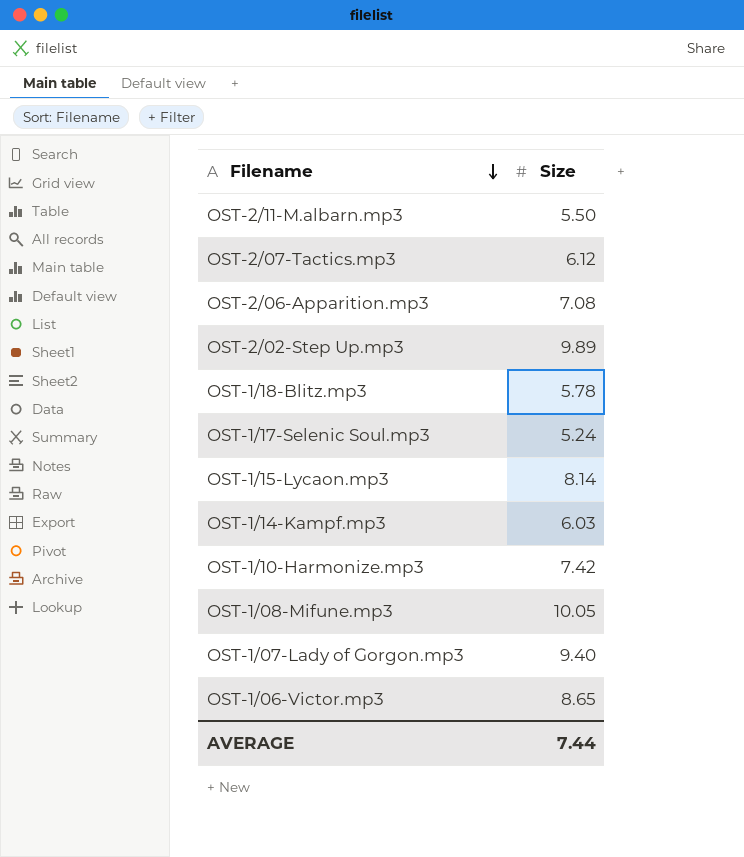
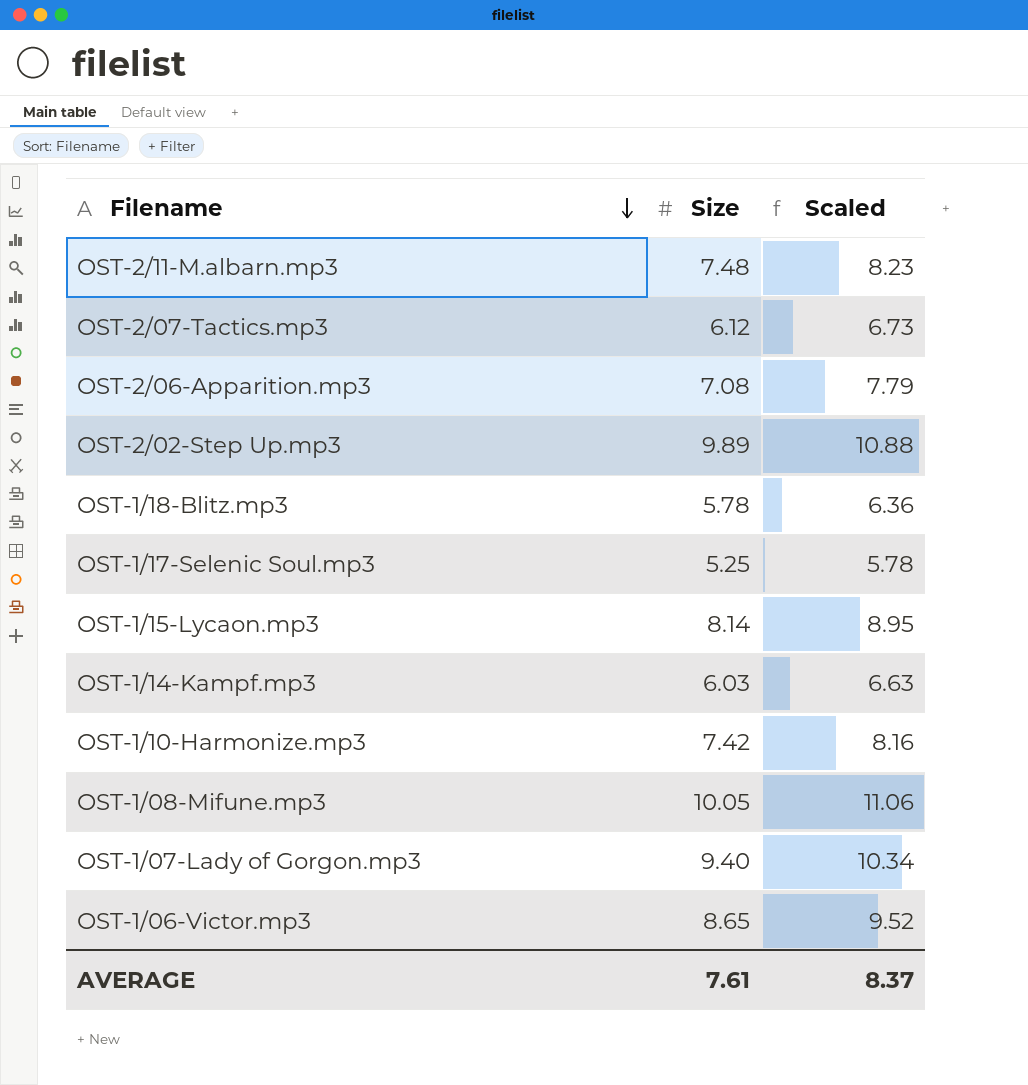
column Scaled | formula: none -> [Size] * 1.1
OST-2/11-M.albarn.mp3 | Size: 5.50 -> 7.48
OST-1/17-Selenic Soul.mp3 | Size: 5.24 -> 5.25
AVERAGE | Size: 7.44 -> 7.61

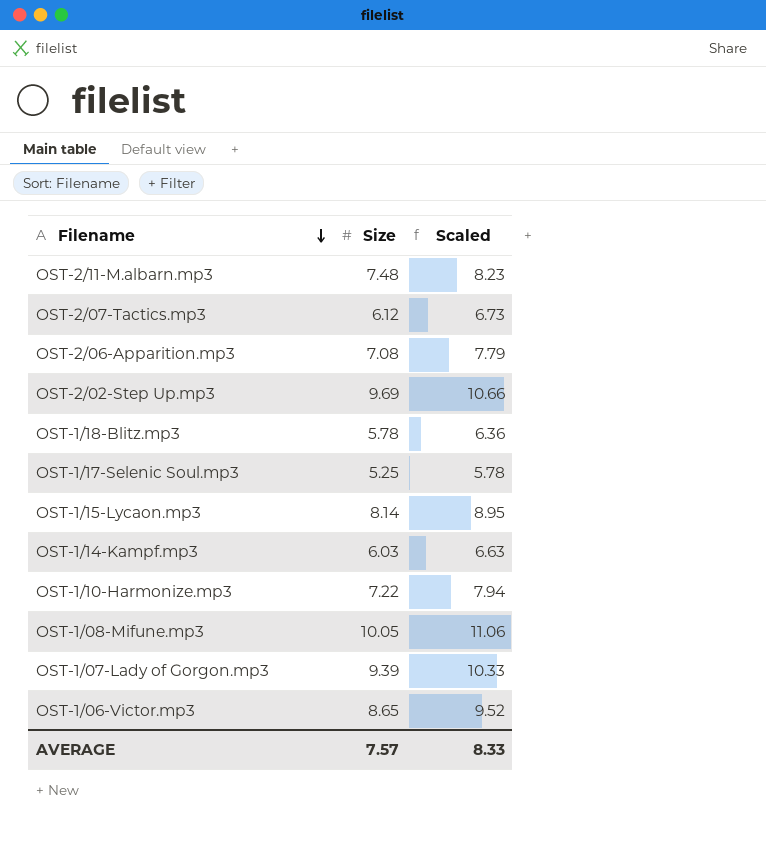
OST-2/02-Step Up.mp3 | Size: 9.89 -> 9.69
OST-2/02-Step Up.mp3 | Scaled: 10.88 -> 10.66
OST-1/10-Harmonize.mp3 | Size: 7.42 -> 7.22
OST-1/10-Harmonize.mp3 | Scaled: 8.16 -> 7.94
OST-1/07-Lady of Gorgon.mp3 | Size: 9.40 -> 9.39
OST-1/07-Lady of Gorgon.mp3 | Scaled: 10.34 -> 10.33
AVERAGE | Size: 7.61 -> 7.57
AVERAGE | Scaled: 8.37 -> 8.33

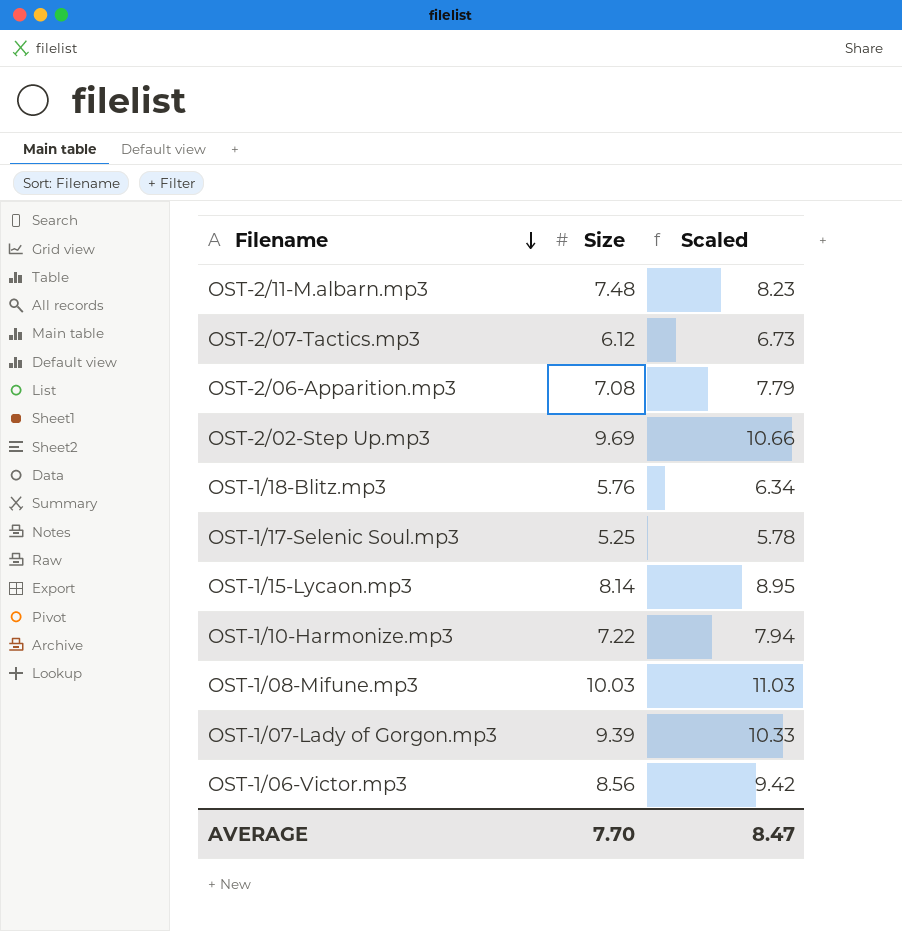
row OST-1/14-Kampf.mp3: 6.03 | 6.63 -> none
OST-1/18-Blitz.mp3 | Size: 5.78 -> 5.76
OST-1/18-Blitz.mp3 | Scaled: 6.36 -> 6.34
OST-1/08-Mifune.mp3 | Size: 10.05 -> 10.03
OST-1/08-Mifune.mp3 | Scaled: 11.06 -> 11.03
OST-1/06-Victor.mp3 | Size: 8.65 -> 8.56
OST-1/06-Victor.mp3 | Scaled: 9.52 -> 9.42
AVERAGE | Size: 7.57 -> 7.70
AVERAGE | Scaled: 8.33 -> 8.47

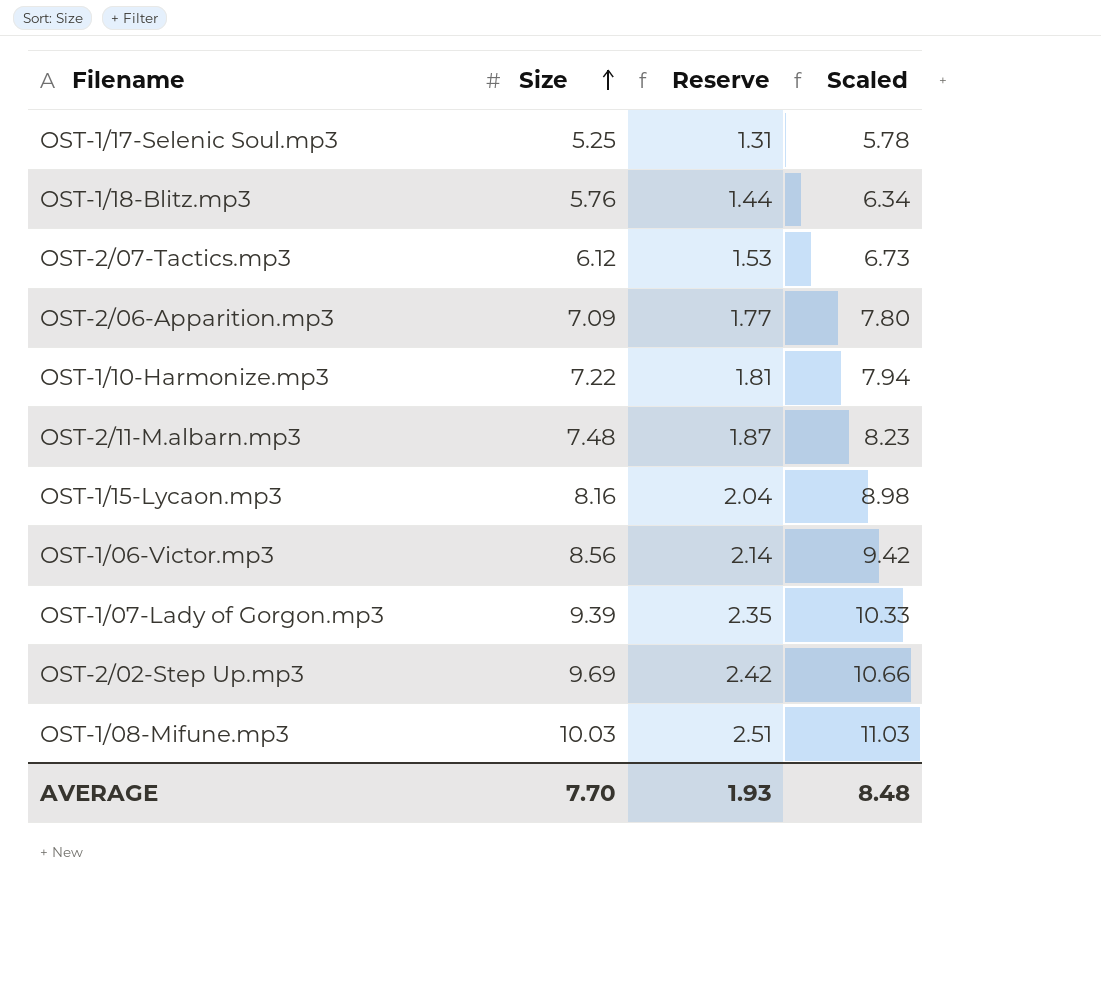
row order: Filename descending -> Size ascending
column Reserve | formula: none -> [Size] * 0.25
OST-2/06-Apparition.mp3 | Size: 7.08 -> 7.09
OST-2/06-Apparition.mp3 | Scaled: 7.79 -> 7.80
OST-1/15-Lycaon.mp3 | Size: 8.14 -> 8.16
OST-1/15-Lycaon.mp3 | Scaled: 8.95 -> 8.98
AVERAGE | Scaled: 8.47 -> 8.48

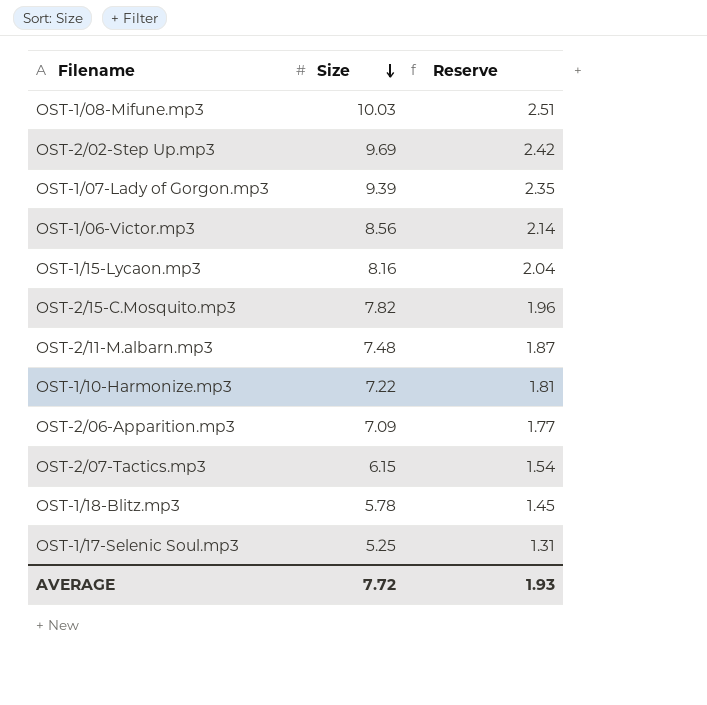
row order: Size ascending -> Size descending
column Scaled | formula: [Size] * 1.1 -> none
row OST-2/15-C.Mosquito.mp3: none -> 7.82 | 1.96
OST-2/07-Tactics.mp3 | Size: 6.12 -> 6.15
OST-2/07-Tactics.mp3 | Reserve: 1.53 -> 1.54
OST-1/18-Blitz.mp3 | Size: 5.76 -> 5.78
OST-1/18-Blitz.mp3 | Reserve: 1.44 -> 1.45
AVERAGE | Size: 7.70 -> 7.72

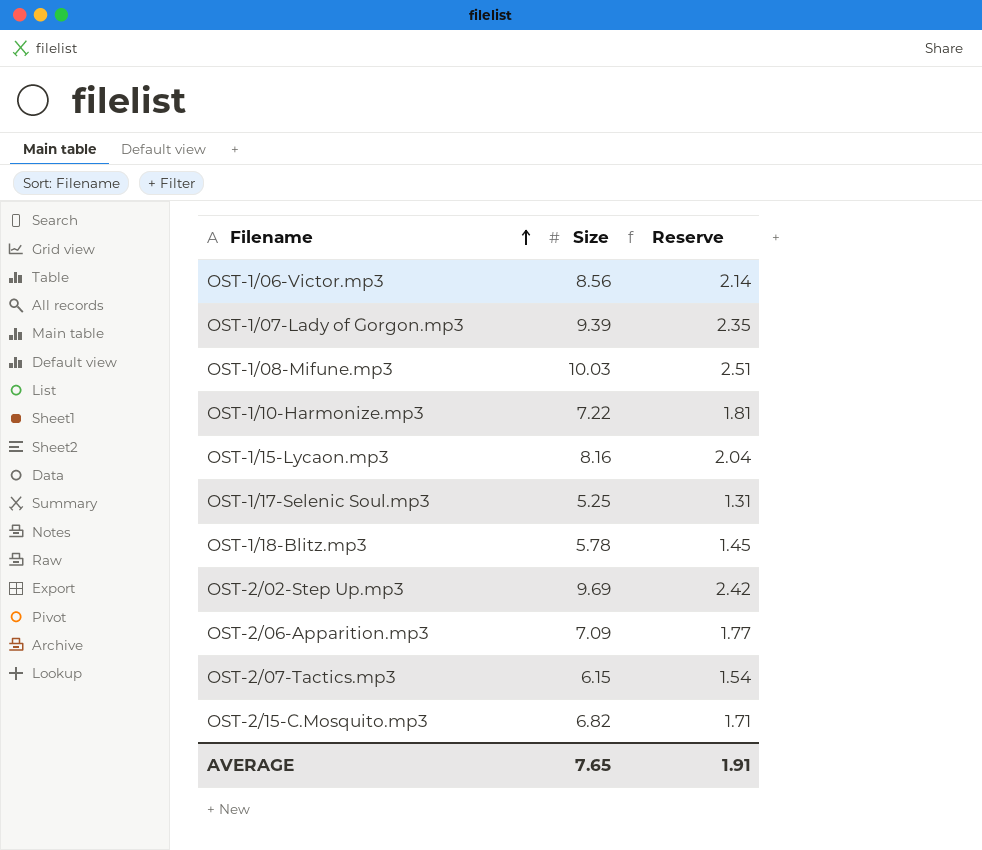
row order: Size descending -> Filename ascending
row OST-2/11-M.albarn.mp3: 7.48 | 1.87 -> none
OST-2/15-C.Mosquito.mp3 | Size: 7.82 -> 6.82
OST-2/15-C.Mosquito.mp3 | Reserve: 1.96 -> 1.71
AVERAGE | Size: 7.72 -> 7.65
AVERAGE | Reserve: 1.93 -> 1.91

